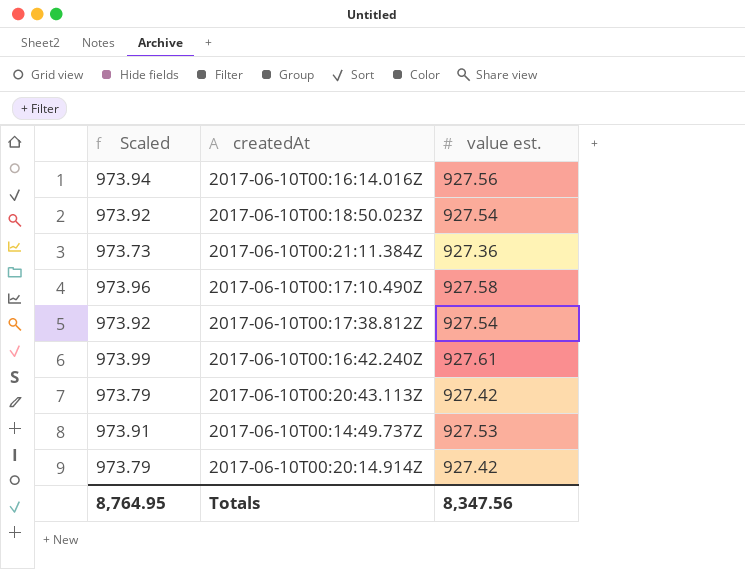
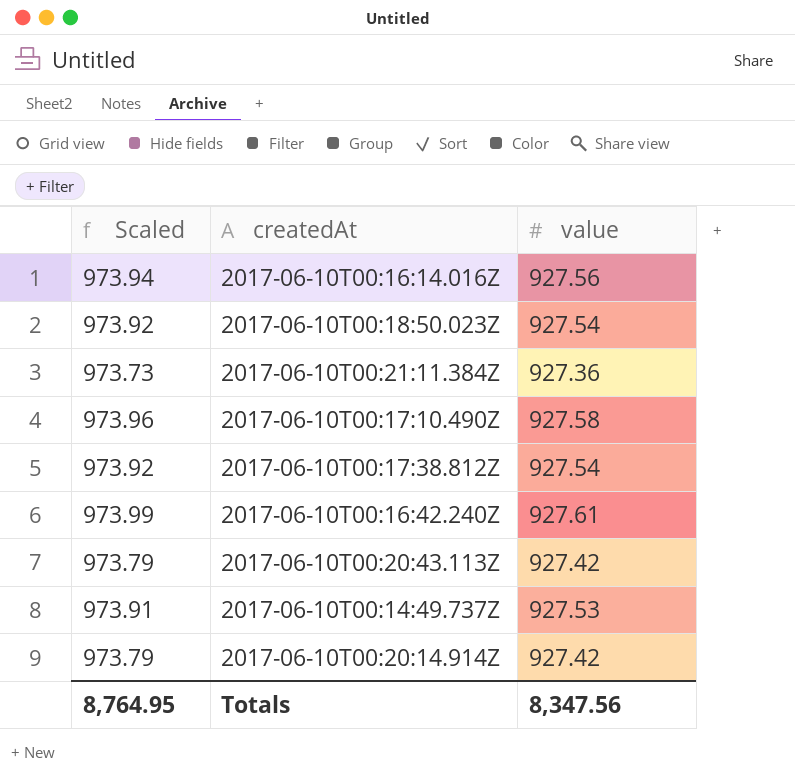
column name: value est. -> value

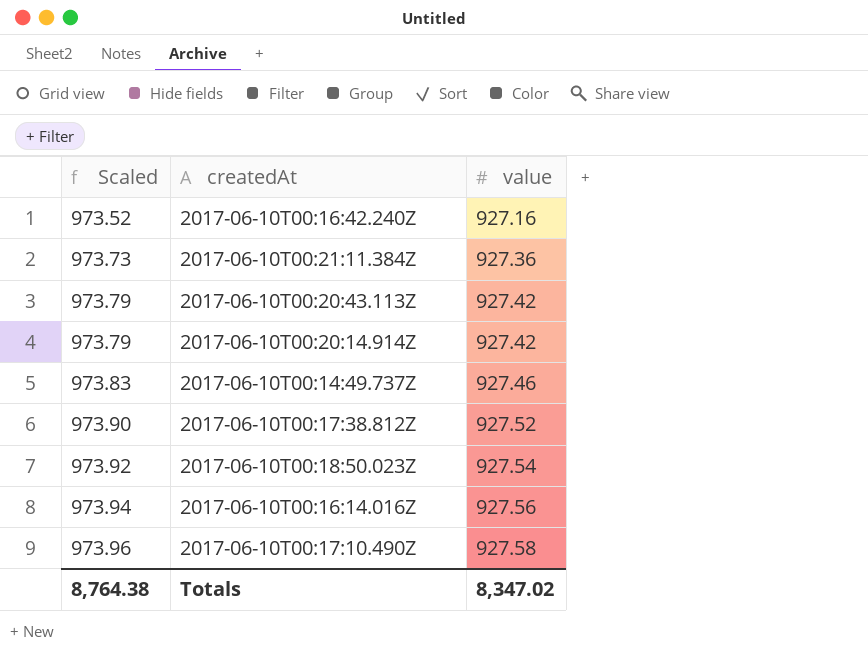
row order: none -> Scaled ascending
2017-06-10T00:16:42.240Z | Scaled: 973.99 -> 973.52
2017-06-10T00:16:42.240Z | value: 927.61 -> 927.16
2017-06-10T00:14:49.737Z | Scaled: 973.91 -> 973.83
2017-06-10T00:14:49.737Z | value: 927.53 -> 927.46
2017-06-10T00:17:38.812Z | Scaled: 973.92 -> 973.90
2017-06-10T00:17:38.812Z | value: 927.54 -> 927.52
Totals | Scaled: 8,764.95 -> 8,764.38
Totals | value: 8,347.56 -> 8,347.02

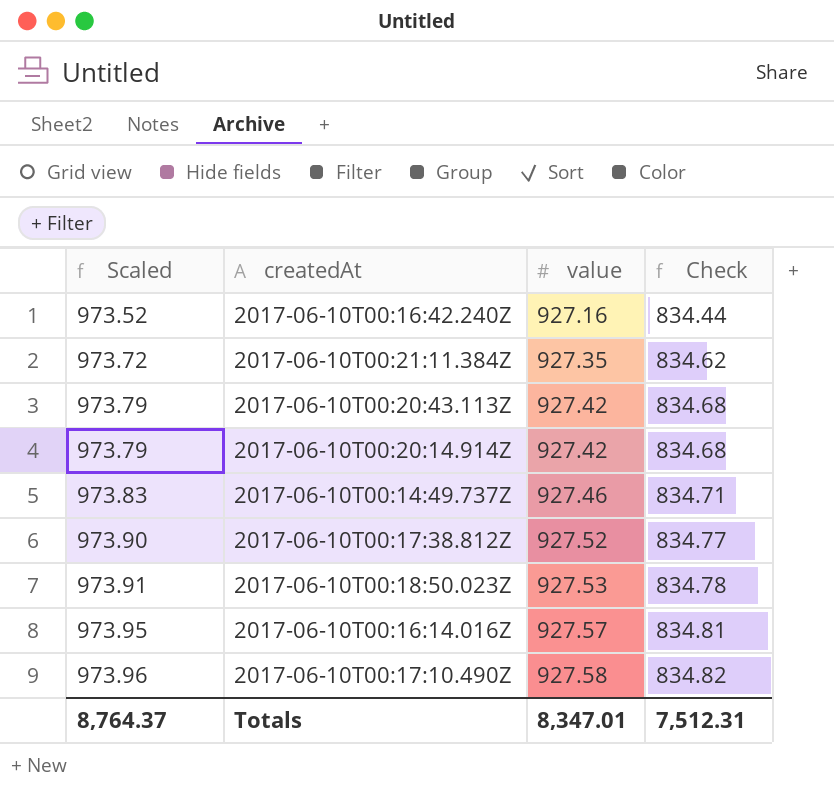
column Check | formula: none -> [value] * 0.9
2017-06-10T00:21:11.384Z | Scaled: 973.73 -> 973.72
2017-06-10T00:21:11.384Z | value: 927.36 -> 927.35
2017-06-10T00:18:50.023Z | Scaled: 973.92 -> 973.91
2017-06-10T00:18:50.023Z | value: 927.54 -> 927.53
2017-06-10T00:16:14.016Z | Scaled: 973.94 -> 973.95
2017-06-10T00:16:14.016Z | value: 927.56 -> 927.57
Totals | Scaled: 8,764.38 -> 8,764.37
Totals | value: 8,347.02 -> 8,347.01

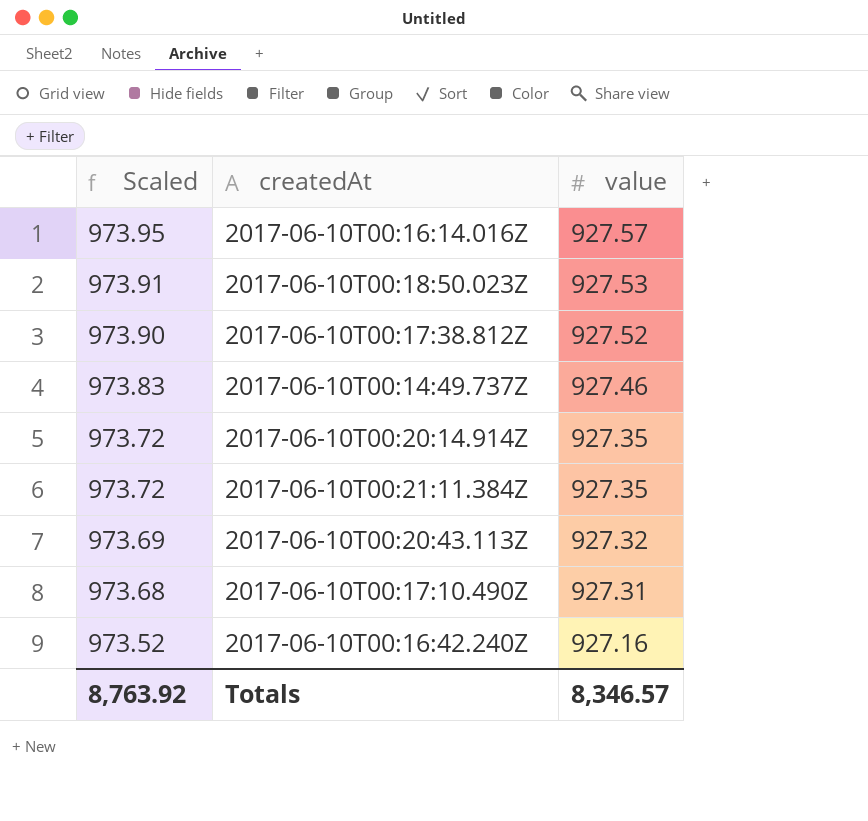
row order: Scaled ascending -> Scaled descending
column Check | formula: [value] * 0.9 -> none
2017-06-10T00:20:14.914Z | Scaled: 973.79 -> 973.72
2017-06-10T00:20:14.914Z | value: 927.42 -> 927.35
2017-06-10T00:20:43.113Z | Scaled: 973.79 -> 973.69
2017-06-10T00:20:43.113Z | value: 927.42 -> 927.32
2017-06-10T00:17:10.490Z | Scaled: 973.96 -> 973.68
2017-06-10T00:17:10.490Z | value: 927.58 -> 927.31
Totals | Scaled: 8,764.37 -> 8,763.92
Totals | value: 8,347.01 -> 8,346.57

